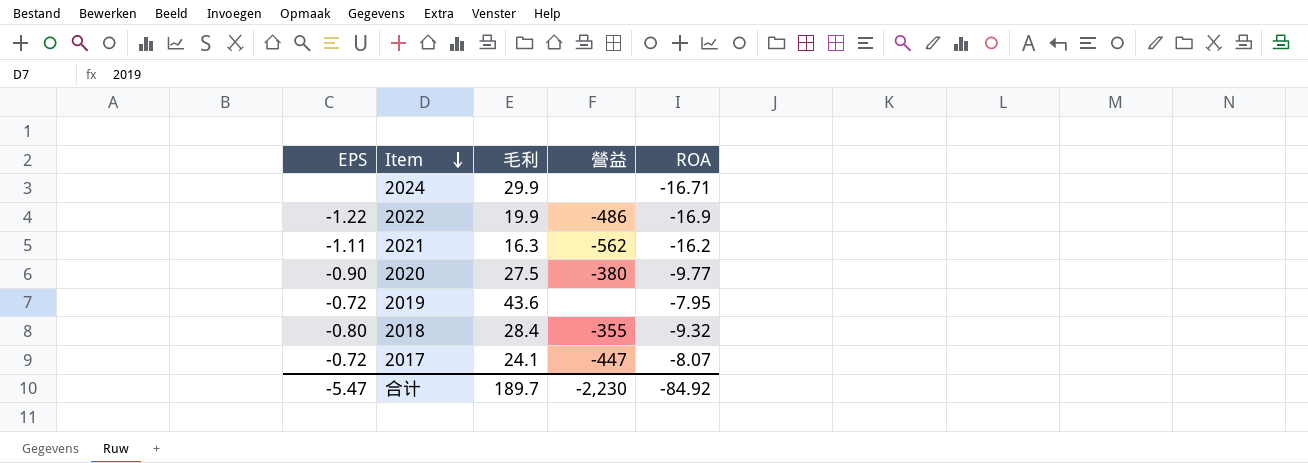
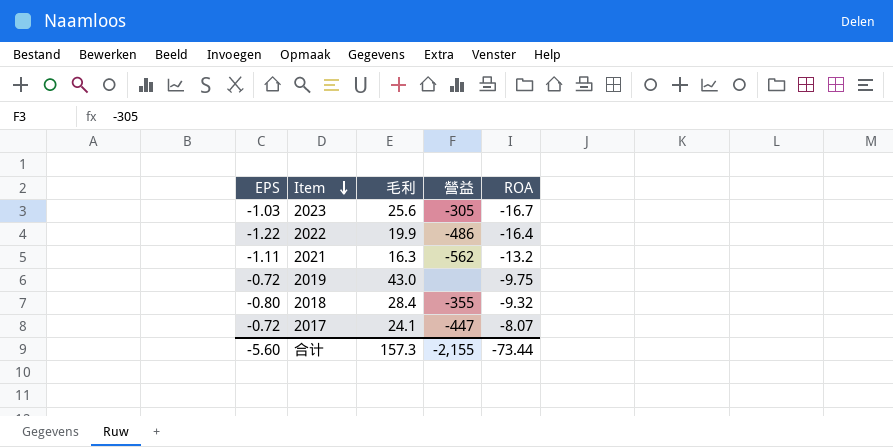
row 2024: none | 29.9 | none | -16.71 -> none
row 2020: -0.90 | 27.5 | -380 | -9.77 -> none
row 2023: none -> -1.03 | 25.6 | -305 | -16.7
2022 | ROA: -16.9 -> -16.4
2021 | ROA: -16.2 -> -13.2
2019 | 毛利: 43.6 -> 43.0
2019 | ROA: -7.95 -> -9.75
合计 | EPS: -5.47 -> -5.60
合计 | 毛利: 189.7 -> 157.3
合计 | 營益: -2,230 -> -2,155
合计 | ROA: -84.92 -> -73.44

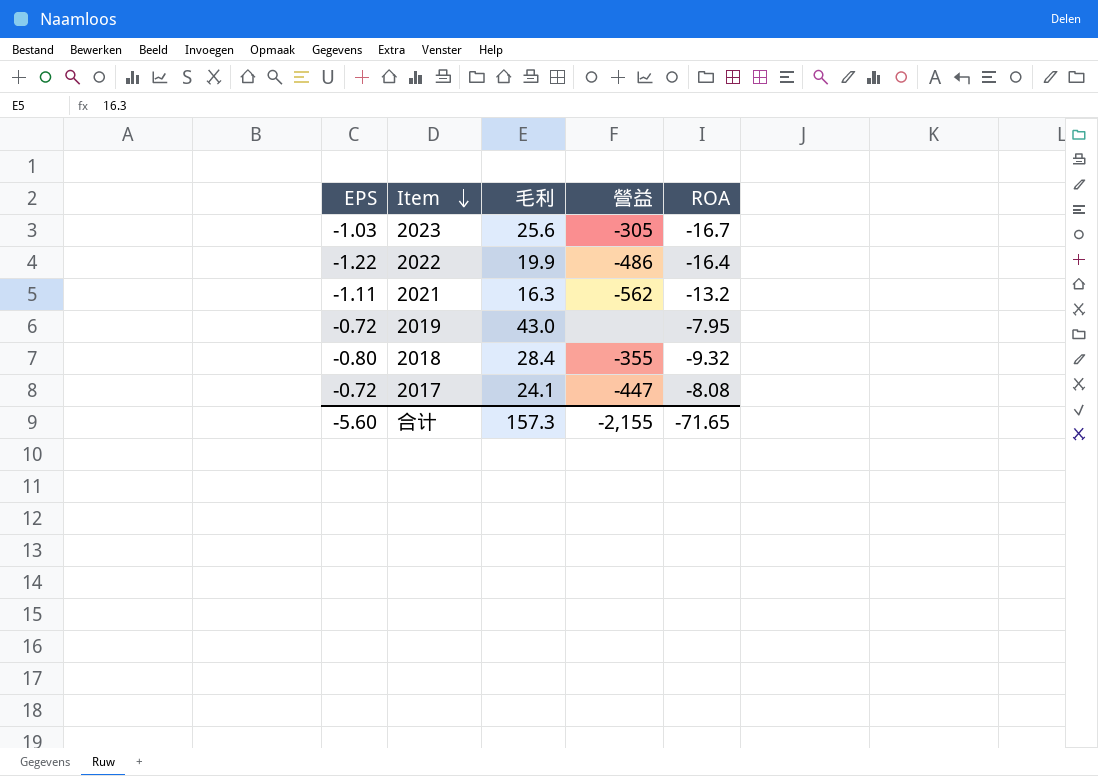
2019 | ROA: -9.75 -> -7.95
2017 | ROA: -8.07 -> -8.08
合计 | ROA: -73.44 -> -71.65

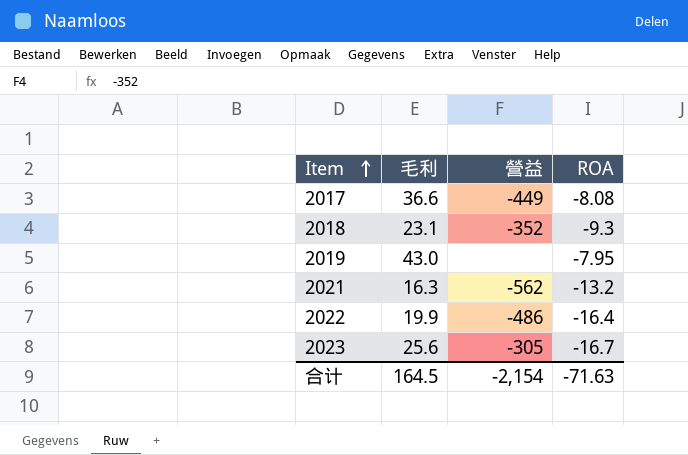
row order: Item descending -> Item ascending
column EPS | position: 1 -> none
2017 | 毛利: 24.1 -> 36.6
2017 | 營益: -447 -> -449
2018 | 毛利: 28.4 -> 23.1
2018 | 營益: -355 -> -352
2018 | ROA: -9.32 -> -9.3
合计 | 毛利: 157.3 -> 164.5
合计 | 營益: -2,155 -> -2,154
合计 | ROA: -71.65 -> -71.63

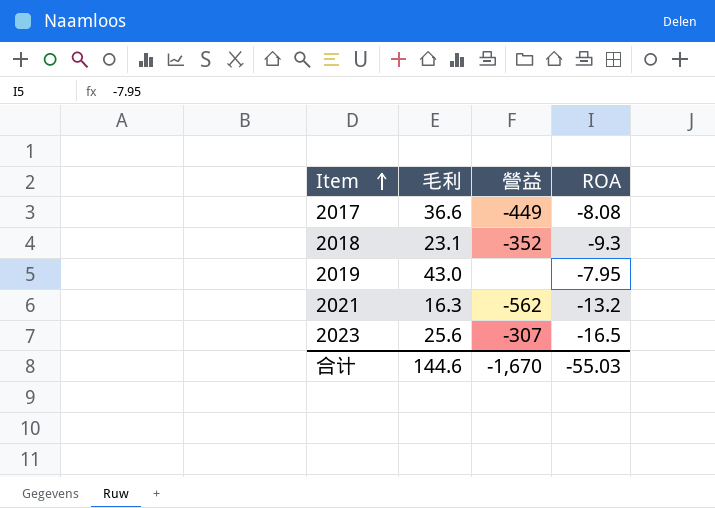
row 2022: 19.9 | -486 | -16.4 -> none
2023 | 營益: -305 -> -307
2023 | ROA: -16.7 -> -16.5
合计 | 毛利: 164.5 -> 144.6
合计 | 營益: -2,154 -> -1,670
合计 | ROA: -71.63 -> -55.03

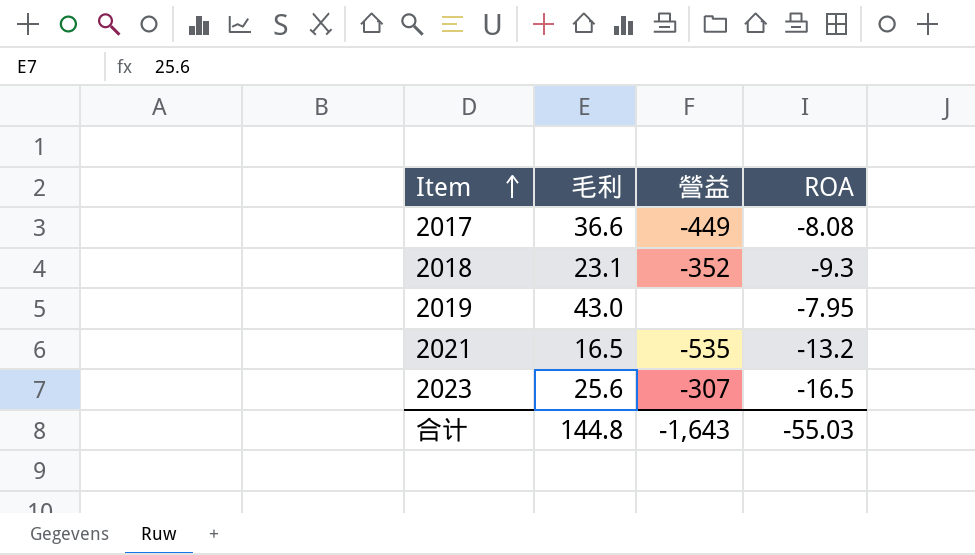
2021 | 毛利: 16.3 -> 16.5
2021 | 營益: -562 -> -535
合计 | 毛利: 144.6 -> 144.8
合计 | 營益: -1,670 -> -1,643

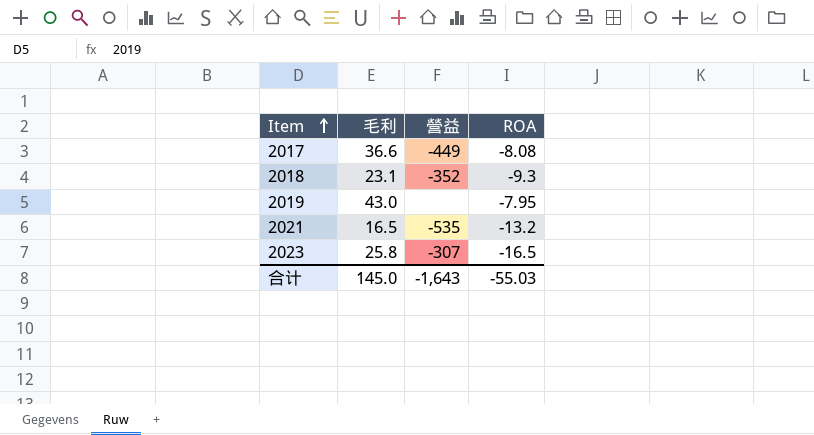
2023 | 毛利: 25.6 -> 25.8
合计 | 毛利: 144.8 -> 145.0

